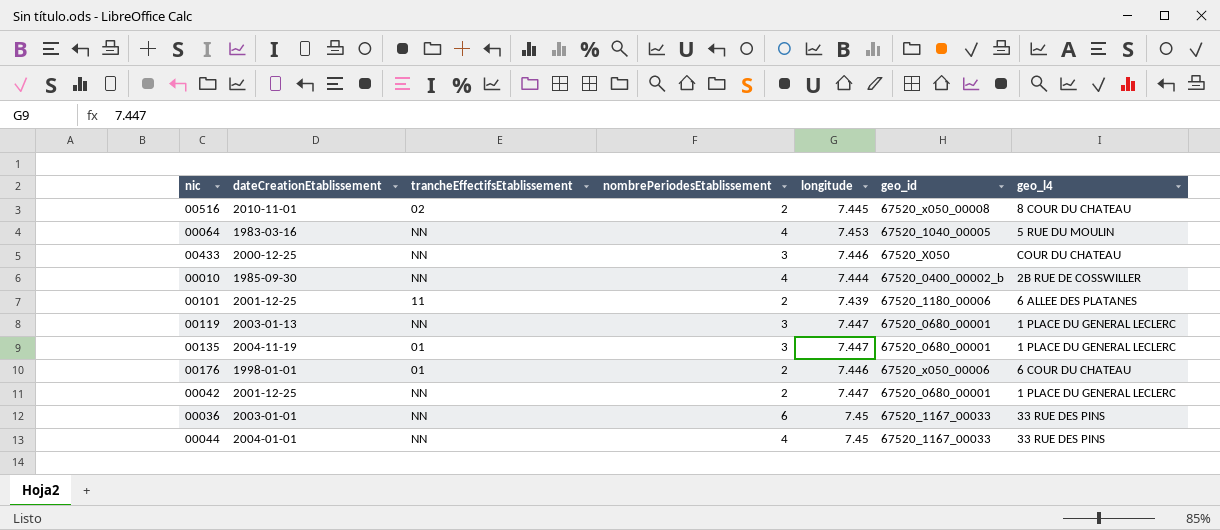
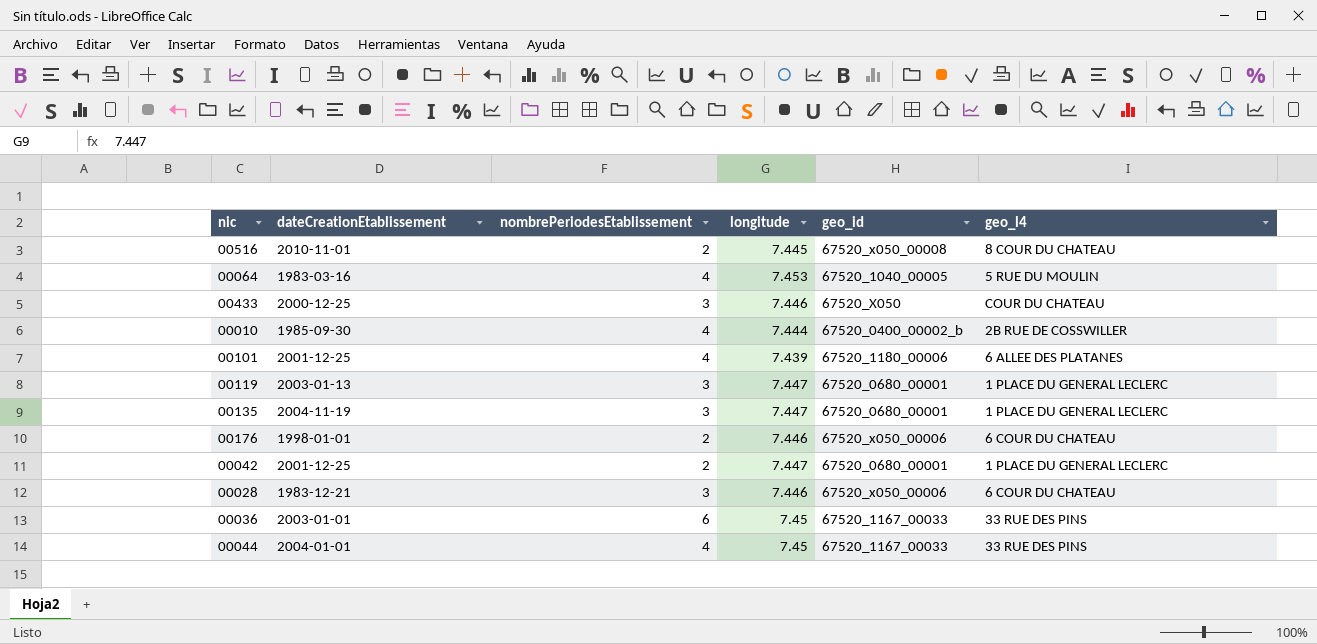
column trancheEffectifsEtablissement | position: 3 -> none
00101 | nombrePeriodesEtablissement: 2 -> 4
row 00028: none -> 1983-12-21 | 3 | 7.446 | 67520_x050_00006 | 6 COUR DU CHATEAU

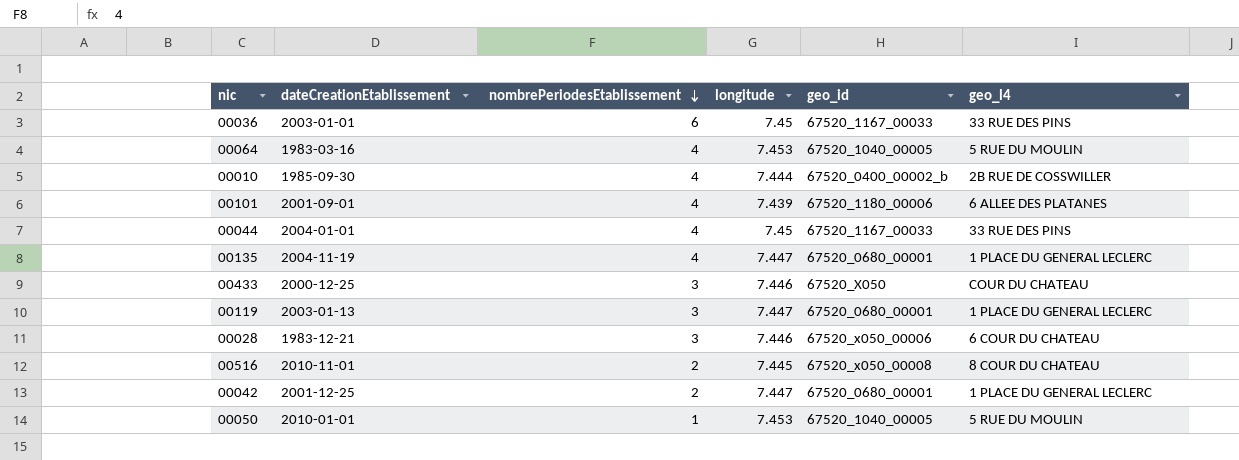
row order: none -> nombrePeriodesEtablissement descending
row 00176: 1998-01-01 | 2 | 7.446 | 67520_x050_00006 | 6 COUR DU CHATEAU -> none
00101 | dateCreationEtablissement: 2001-12-25 -> 2001-09-01
00135 | nombrePeriodesEtablissement: 3 -> 4
row 00050: none -> 2010-01-01 | 1 | 7.453 | 67520_1040_00005 | 5 RUE DU MOULIN

